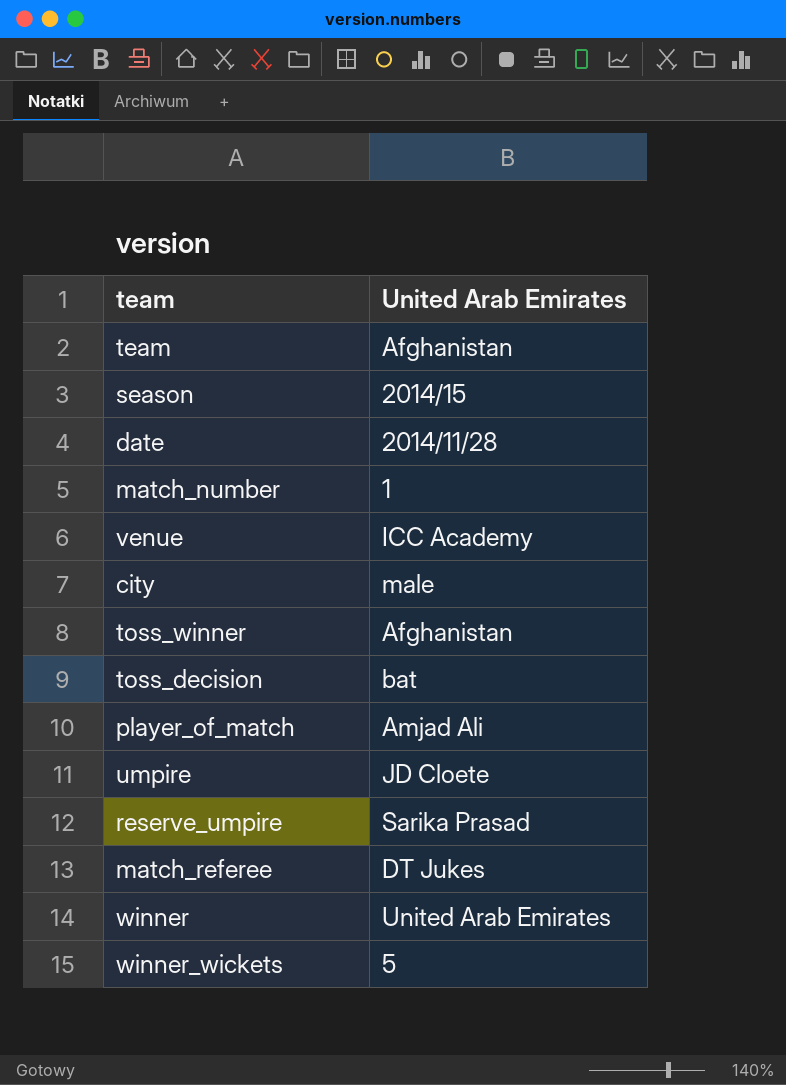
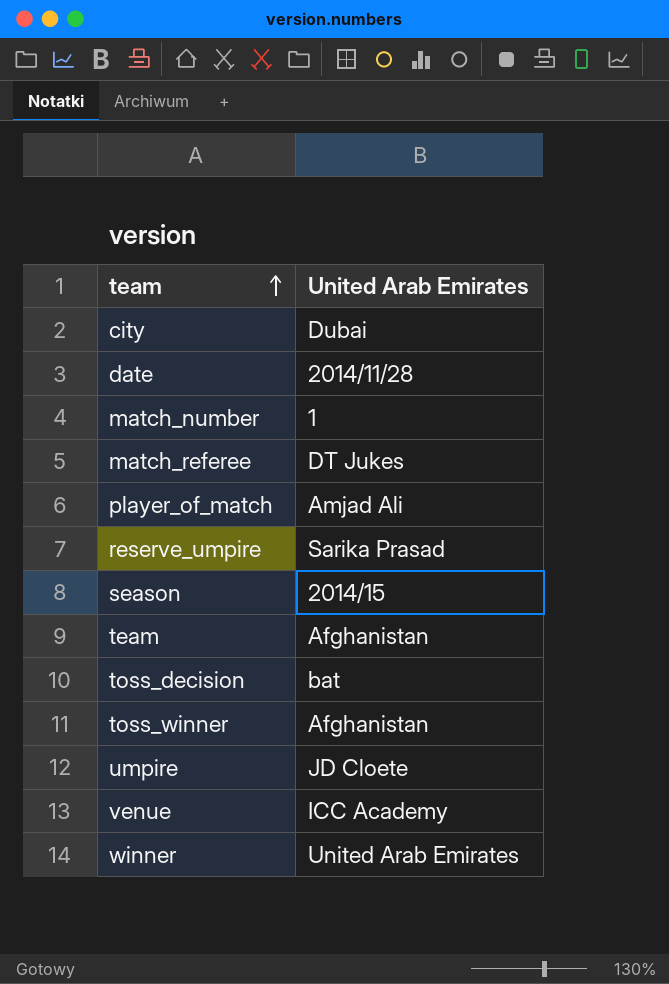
row order: none -> team ascending
row winner_wickets: 5 -> none
city | United Arab Emirates: male -> Dubai

